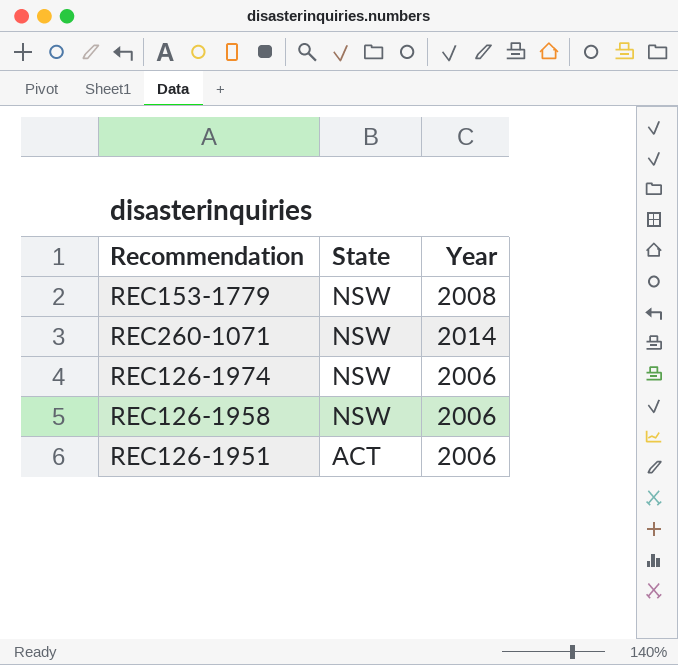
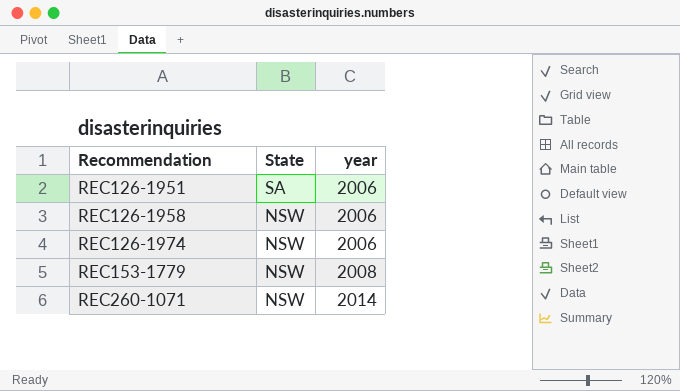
row order: State descending -> Recommendation ascending
column name: Year -> year
REC126-1951 | State: ACT -> SA

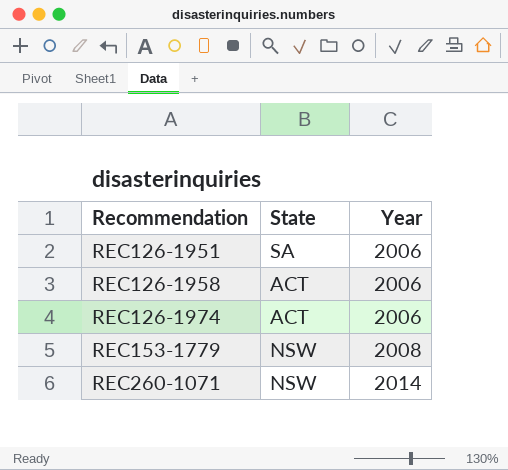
column name: year -> Year
REC126-1958 | State: NSW -> ACT
REC126-1974 | State: NSW -> ACT

